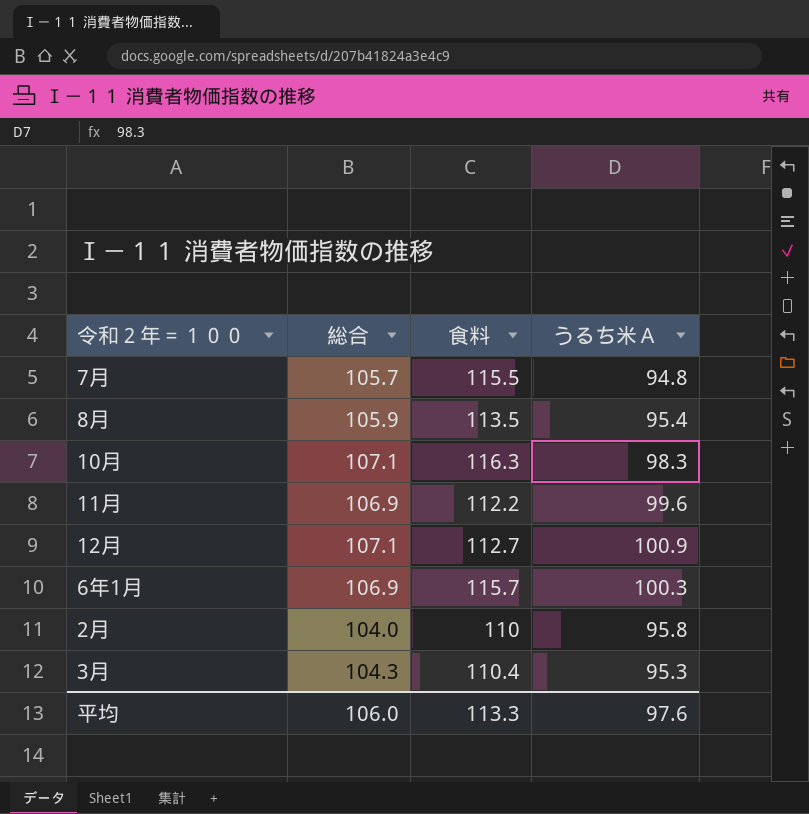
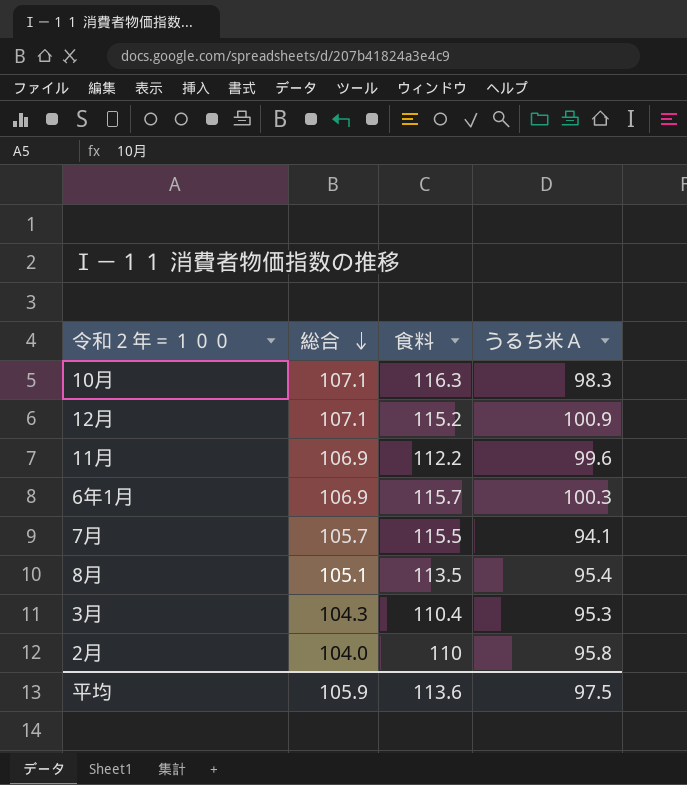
row order: none -> 総合 descending
12月 | 食料: 112.7 -> 115.2
7月 | うるち米Ａ: 94.8 -> 94.1
8月 | 総合: 105.9 -> 105.1
平均 | 総合: 106.0 -> 105.9
平均 | 食料: 113.3 -> 113.6
平均 | うるち米Ａ: 97.6 -> 97.5

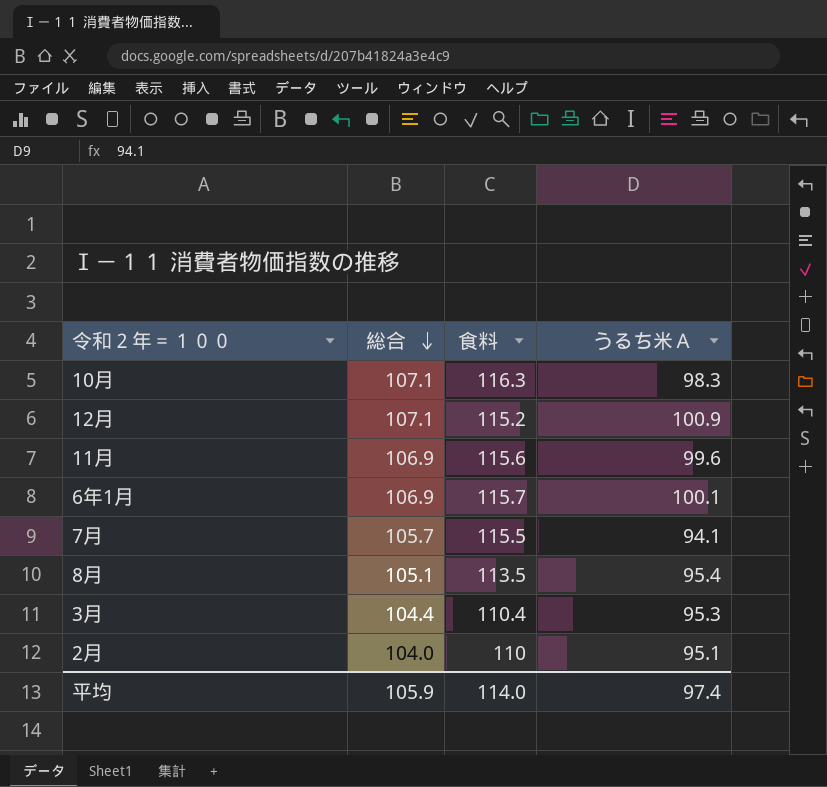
11月 | 食料: 112.2 -> 115.6
6年1月 | うるち米Ａ: 100.3 -> 100.1
3月 | 総合: 104.3 -> 104.4
2月 | うるち米Ａ: 95.8 -> 95.1
平均 | 食料: 113.6 -> 114.0
平均 | うるち米Ａ: 97.5 -> 97.4

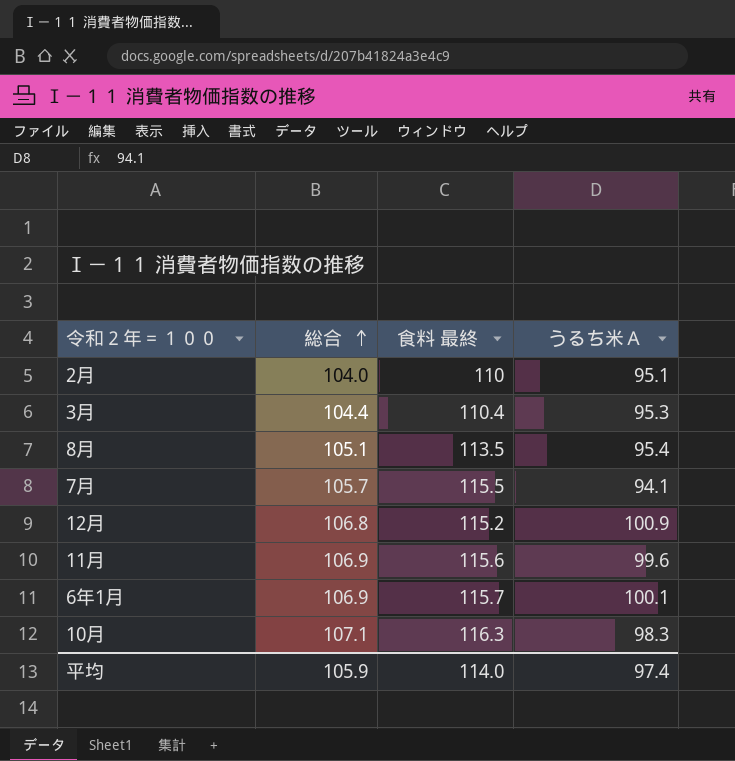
row order: 総合 descending -> 総合 ascending
column name: 食料 -> 食料 最終
12月 | 総合: 107.1 -> 106.8

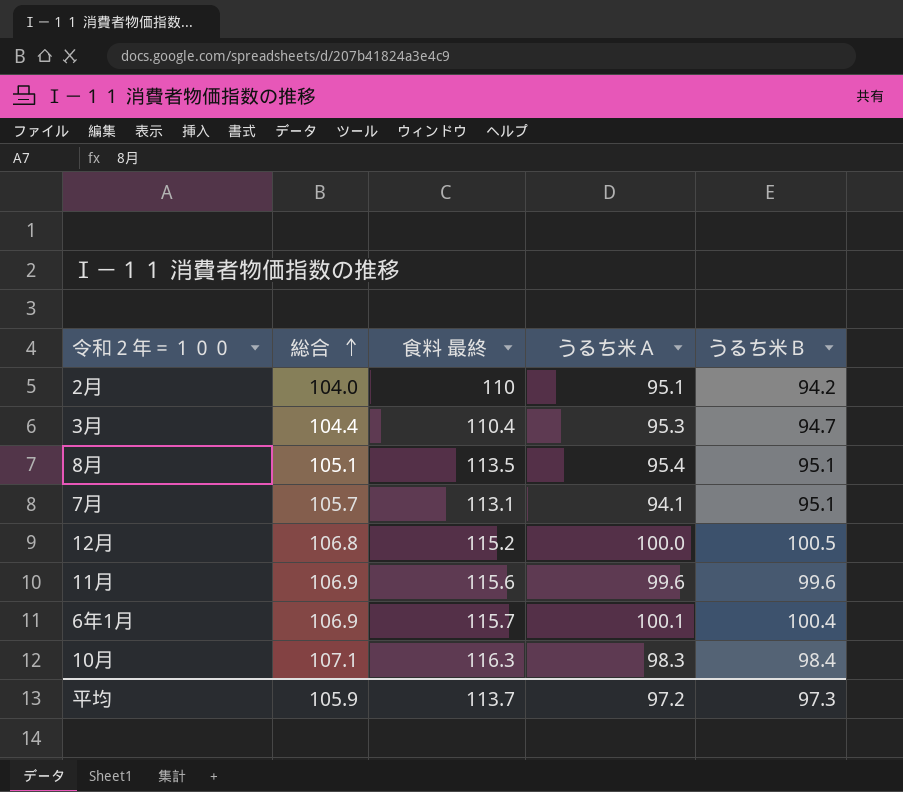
column うるち米Ｂ | position: none -> 5
7月 | 食料 最終: 115.5 -> 113.1
12月 | うるち米Ａ: 100.9 -> 100.0
平均 | 食料 最終: 114.0 -> 113.7
平均 | うるち米Ａ: 97.4 -> 97.2

